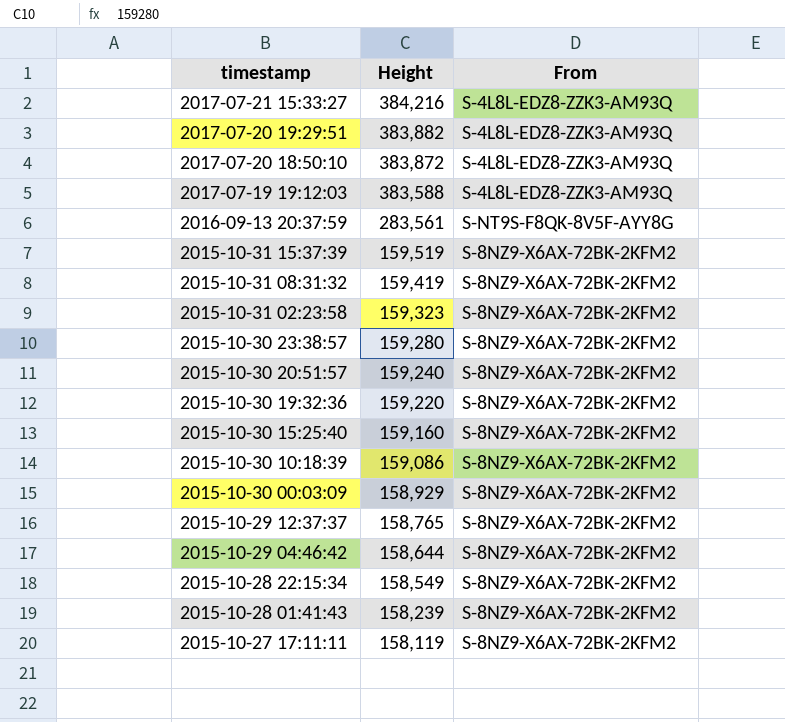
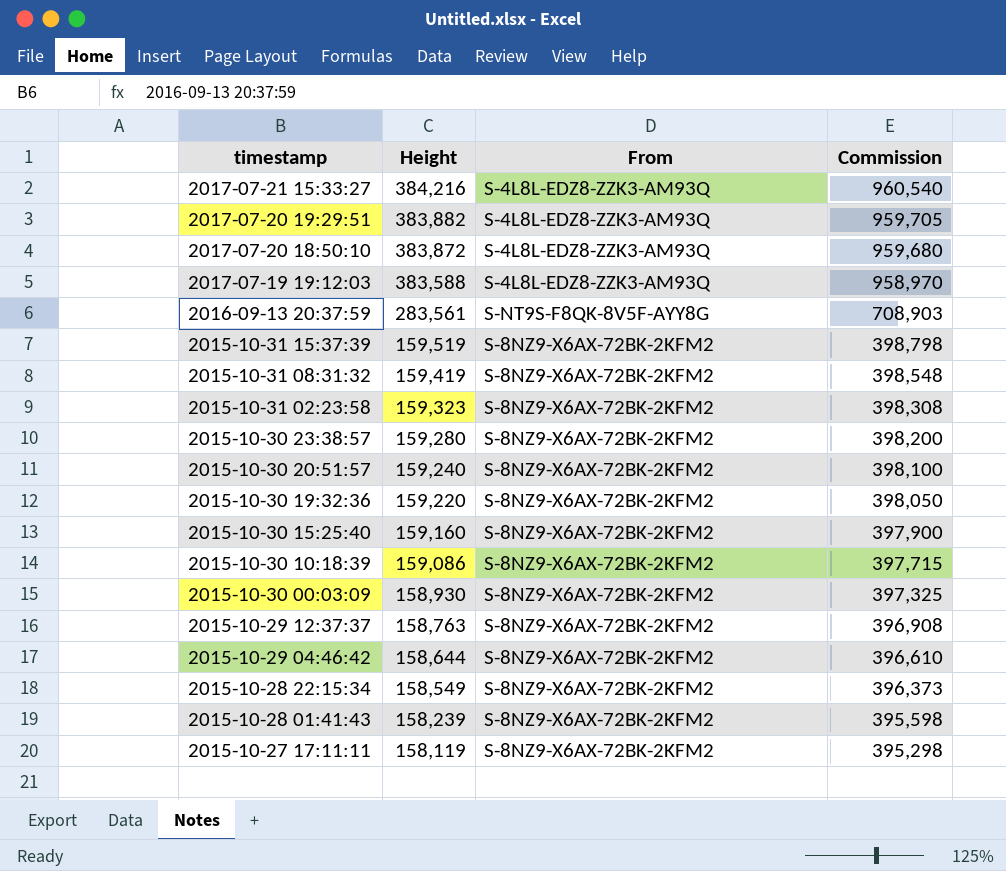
column Commission | formula: none -> [Height] * 2.5
2015-10-30 00:03:09 | Height: 158,929 -> 158,930
2015-10-29 12:37:37 | Height: 158,765 -> 158,763

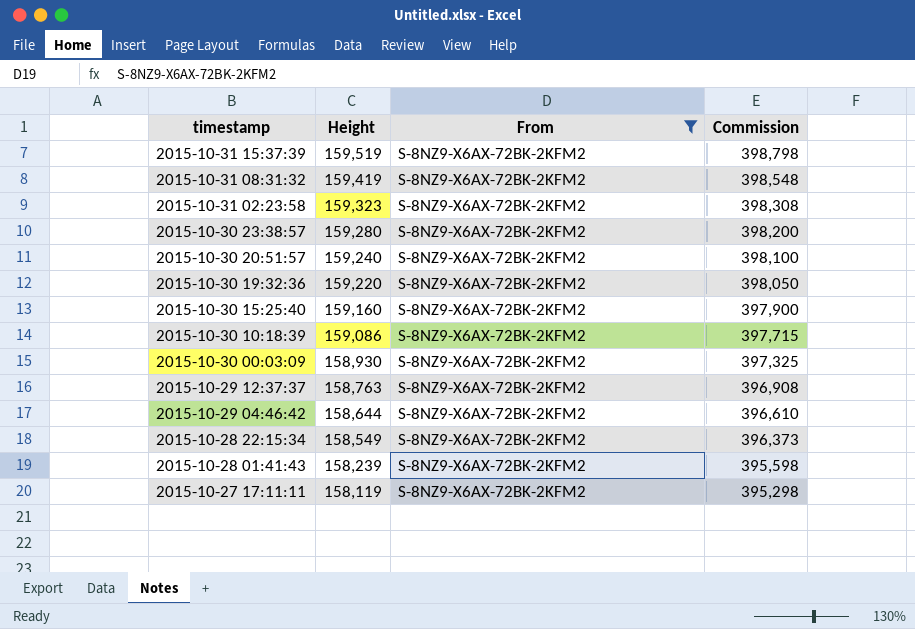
filter: none -> From = S-8NZ9-X6AX-72BK-2KFM2

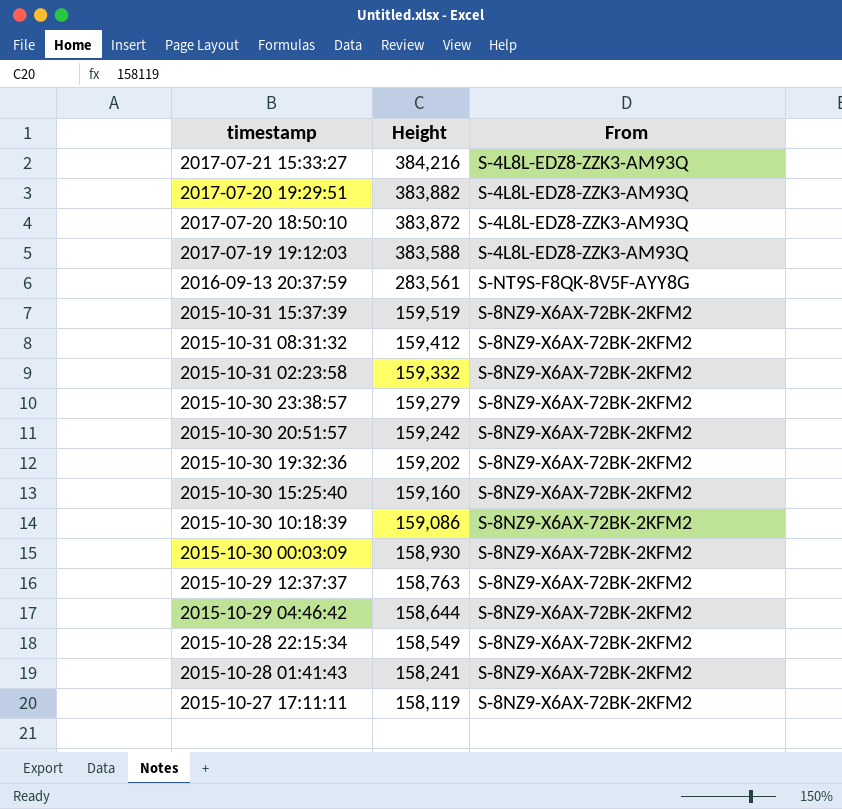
filter: From = S-8NZ9-X6AX-72BK-2KFM2 -> none
column Commission | formula: [Height] * 2.5 -> none
2015-10-31 08:31:32 | Height: 159,419 -> 159,412
2015-10-31 02:23:58 | Height: 159,323 -> 159,332
2015-10-30 23:38:57 | Height: 159,280 -> 159,279
2015-10-30 20:51:57 | Height: 159,240 -> 159,242
2015-10-30 19:32:36 | Height: 159,220 -> 159,202
2015-10-28 01:41:43 | Height: 158,239 -> 158,241

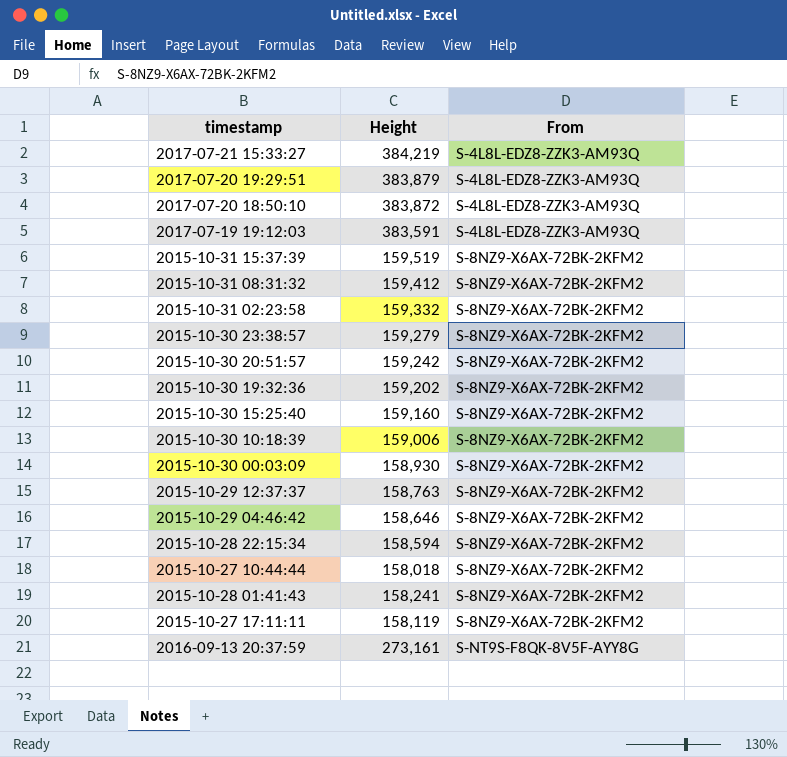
row order: timestamp descending -> From ascending
2017-07-21 15:33:27 | Height: 384,216 -> 384,219
2017-07-20 19:29:51 | Height: 383,882 -> 383,879
2017-07-19 19:12:03 | Height: 383,588 -> 383,591
2015-10-30 10:18:39 | Height: 159,086 -> 159,006
2015-10-29 04:46:42 | Height: 158,644 -> 158,646
2015-10-28 22:15:34 | Height: 158,549 -> 158,594
row 2015-10-27 10:44:44: none -> 158,018 | S-8NZ9-X6AX-72BK-2KFM2
2016-09-13 20:37:59 | Height: 283,561 -> 273,161

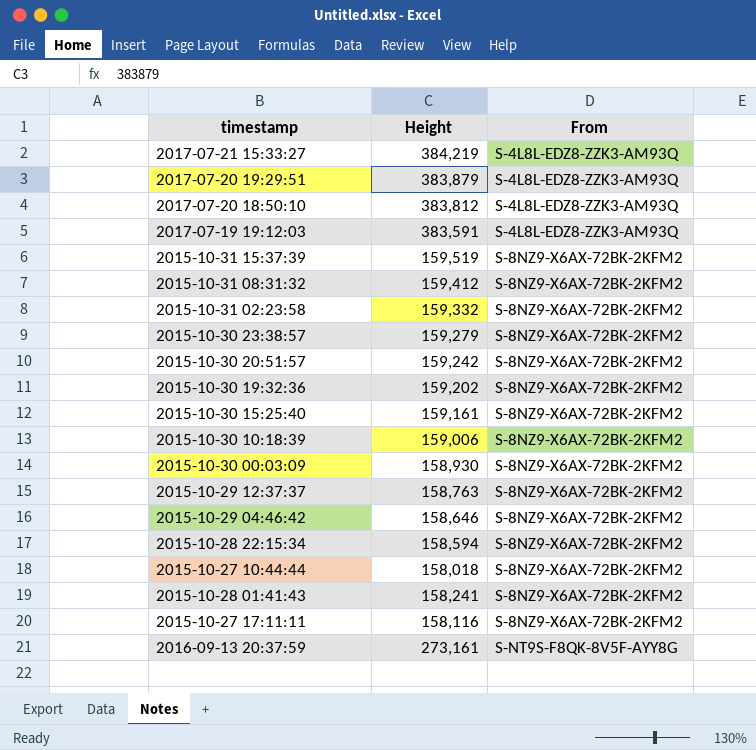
2017-07-20 18:50:10 | Height: 383,872 -> 383,812
2015-10-30 15:25:40 | Height: 159,160 -> 159,161
2015-10-27 17:11:11 | Height: 158,119 -> 158,116

